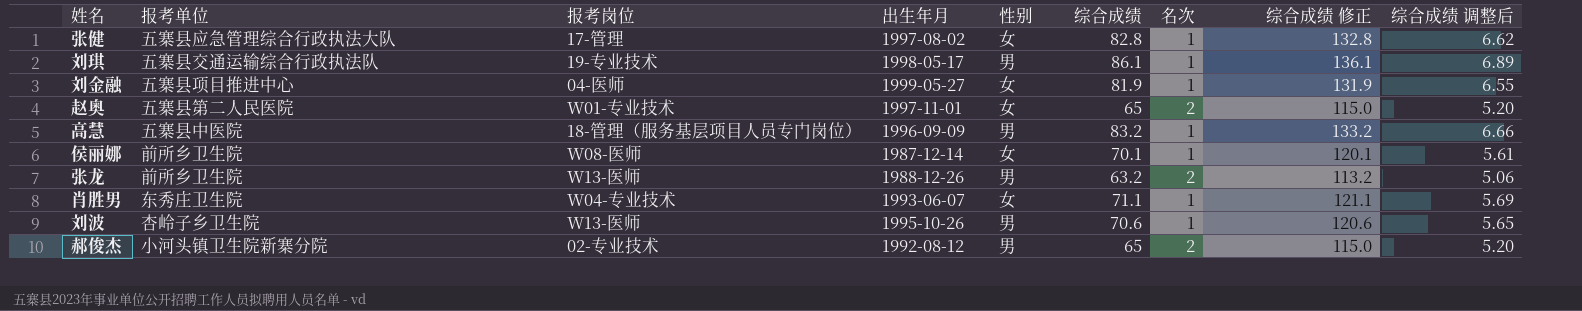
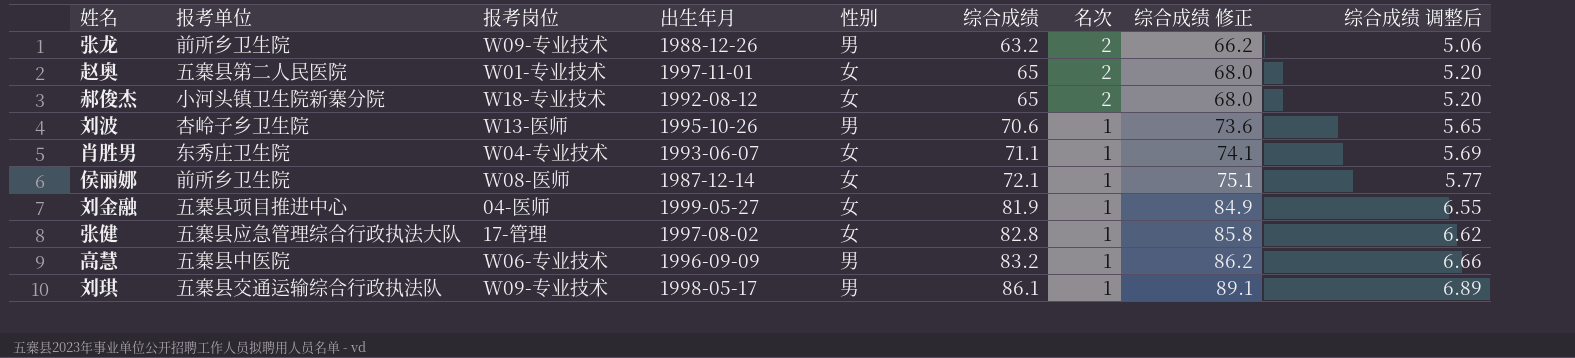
row order: none -> 综合成绩 ascending
column 综合成绩 修正 | formula: [综合成绩] + 50 -> [综合成绩] + 3
张龙 | 报考岗位: W13-医师 -> W09-专业技术
郝俊杰 | 报考岗位: 02-专业技术 -> W18-专业技术
郝俊杰 | 性别: 男 -> 女
侯丽娜 | 综合成绩: 70.1 -> 72.1
侯丽娜 | 综合成绩 调整后: 5.61 -> 5.77
高慧 | 报考岗位: 18-管理（服务基层项目人员专门岗位） -> W06-专业技术
刘琪 | 报考岗位: 19-专业技术 -> W09-专业技术

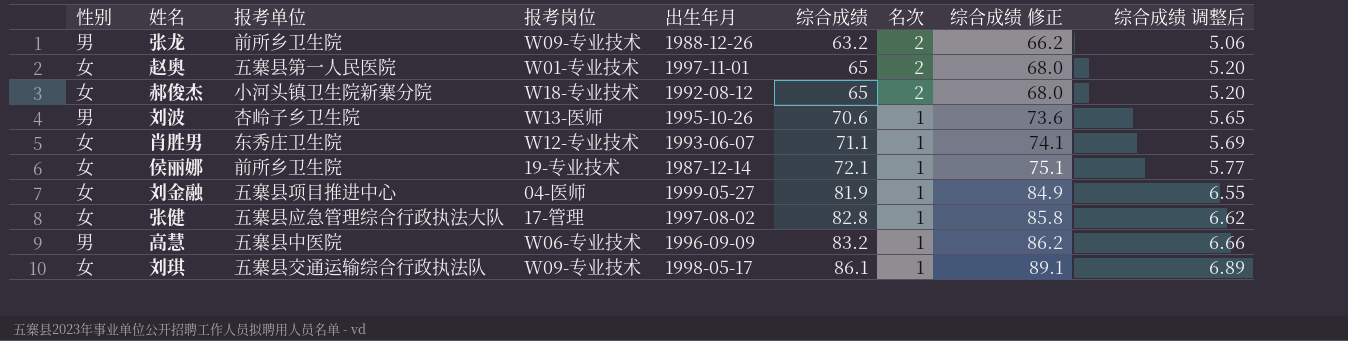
column 性别 | position: 5 -> 1
赵奥 | 报考单位: 五寨县第二人民医院 -> 五寨县第一人民医院
肖胜男 | 报考岗位: W04-专业技术 -> W12-专业技术
侯丽娜 | 报考岗位: W08-医师 -> 19-专业技术
刘琪 | 性别: 男 -> 女

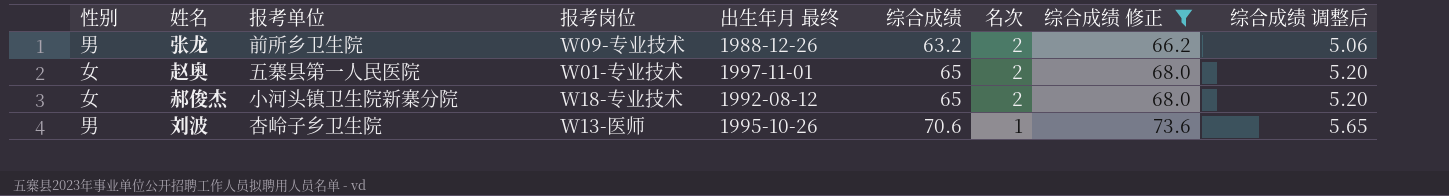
filter: none -> 综合成绩 修正 <= 73.6
column name: 出生年月 -> 出生年月 最终

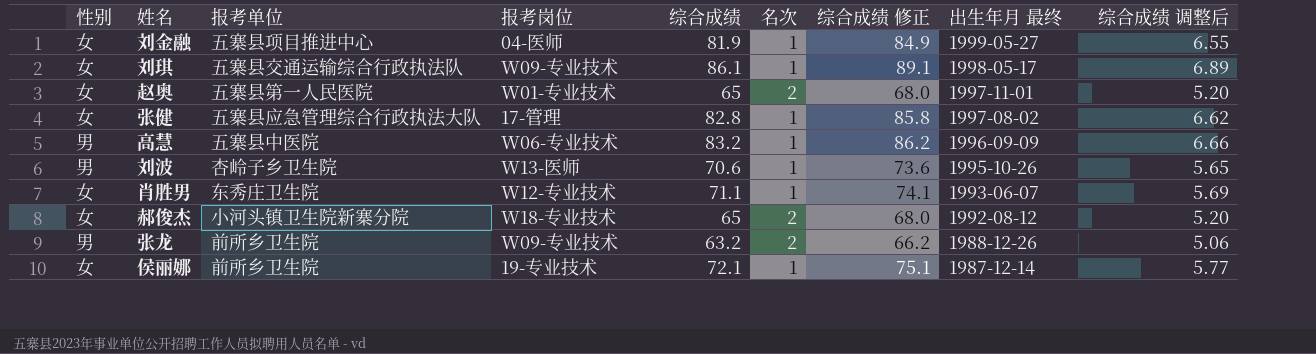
filter: 综合成绩 修正 <= 73.6 -> none
row order: 综合成绩 ascending -> 出生年月 最终 descending
column 出生年月 最终 | position: 5 -> 8

